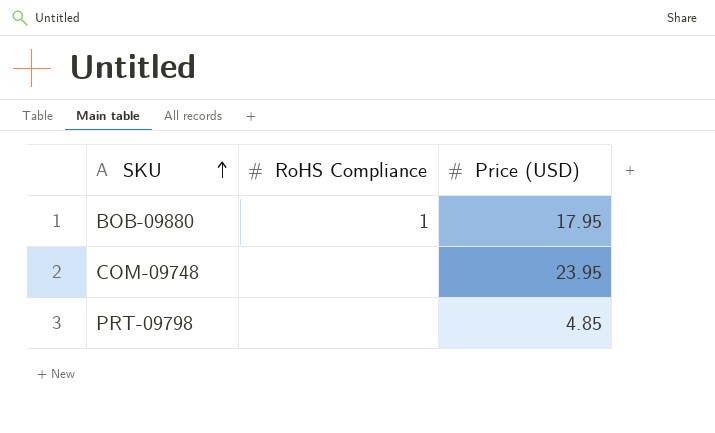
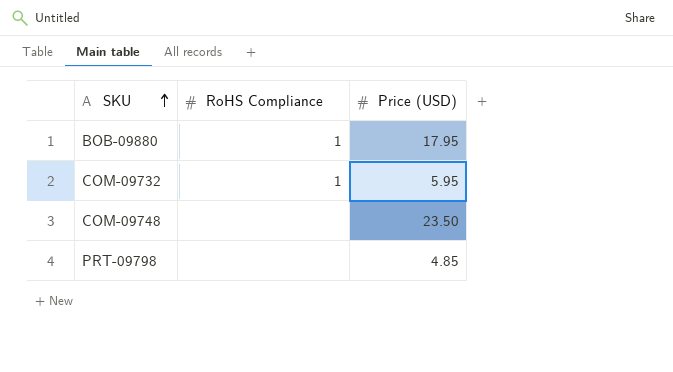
row COM-09732: none -> 1 | 5.95
COM-09748 | Price (USD): 23.95 -> 23.50

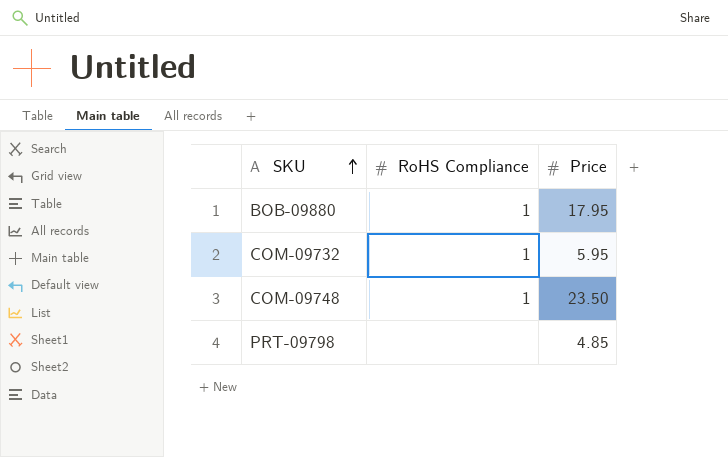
column name: Price (USD) -> Price
COM-09748 | RoHS Compliance: none -> 1

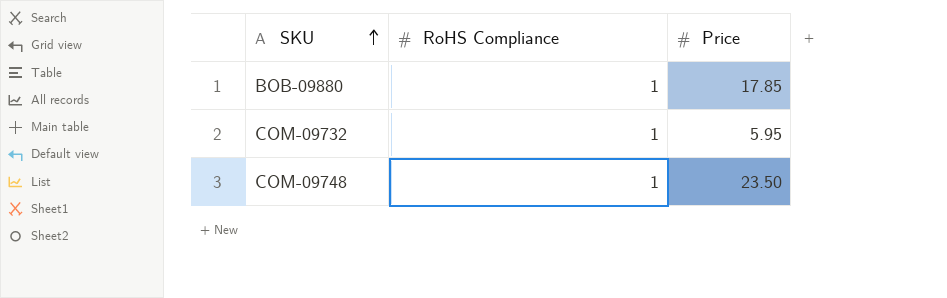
row PRT-09798: none | 4.85 -> none
BOB-09880 | Price: 17.95 -> 17.85

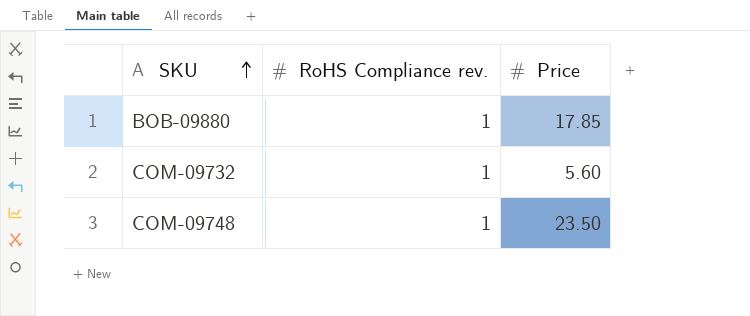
column name: RoHS Compliance -> RoHS Compliance rev.
COM-09732 | Price: 5.95 -> 5.60

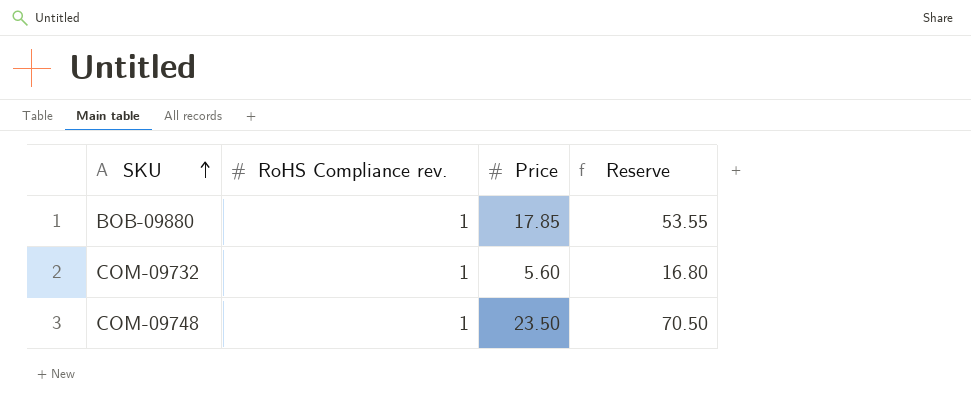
column Reserve | formula: none -> [Price] * 3

